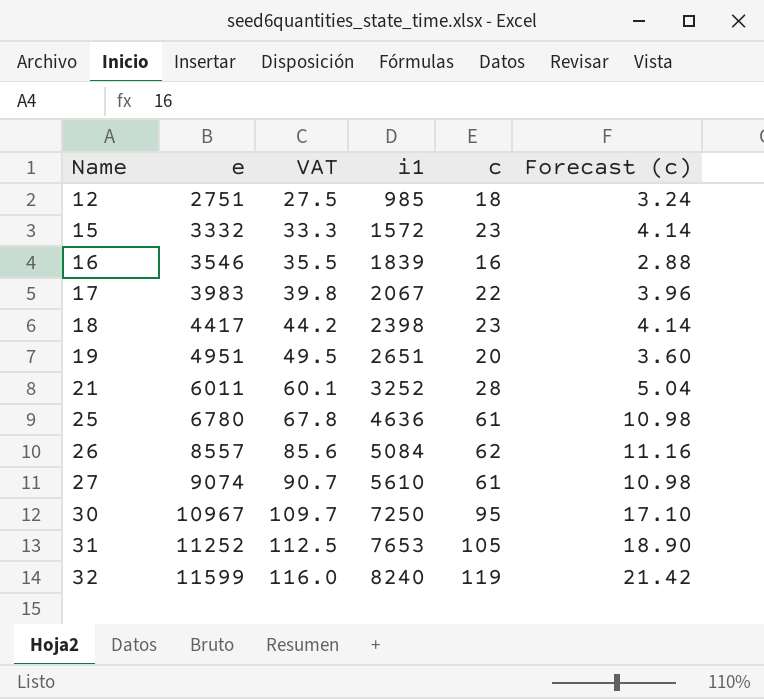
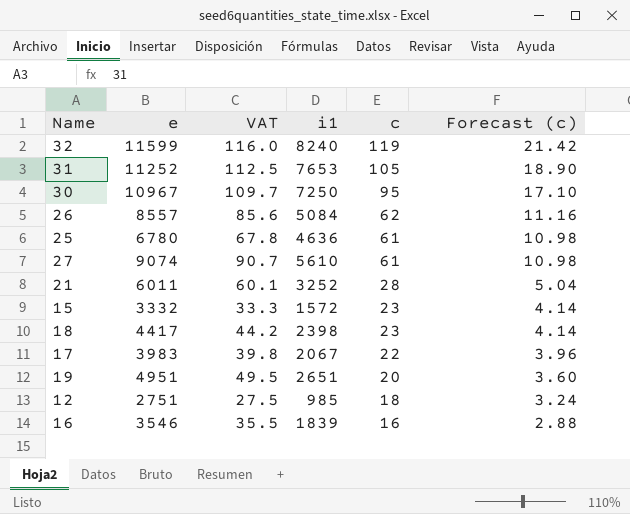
row order: Name ascending -> c descending

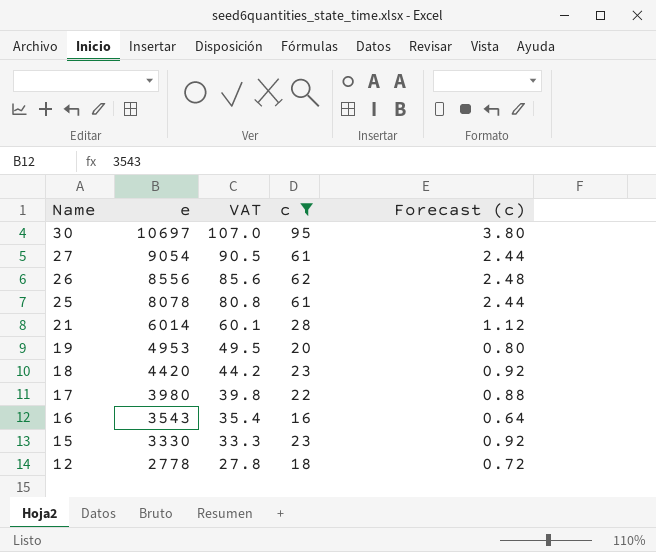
filter: none -> c <= 95
row order: c descending -> Name descending
column i1 | position: 4 -> none
column Forecast (c) | formula: [c] * 0.18 -> [c] * 0.04
30 | e: 10967 -> 10697
30 | VAT: 109.7 -> 107.0
27 | e: 9074 -> 9054
27 | VAT: 90.7 -> 90.5
26 | e: 8557 -> 8556
25 | e: 6780 -> 8078
25 | VAT: 67.8 -> 80.8
21 | e: 6011 -> 6014
19 | e: 4951 -> 4953
18 | e: 4417 -> 4420
17 | e: 3983 -> 3980
16 | e: 3546 -> 3543
16 | VAT: 35.5 -> 35.4
15 | e: 3332 -> 3330
12 | e: 2751 -> 2778
12 | VAT: 27.5 -> 27.8

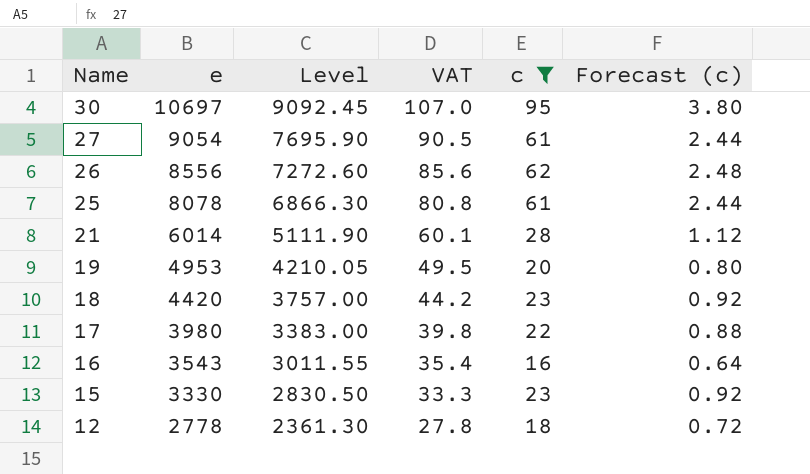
column Level | formula: none -> [e] * 0.85

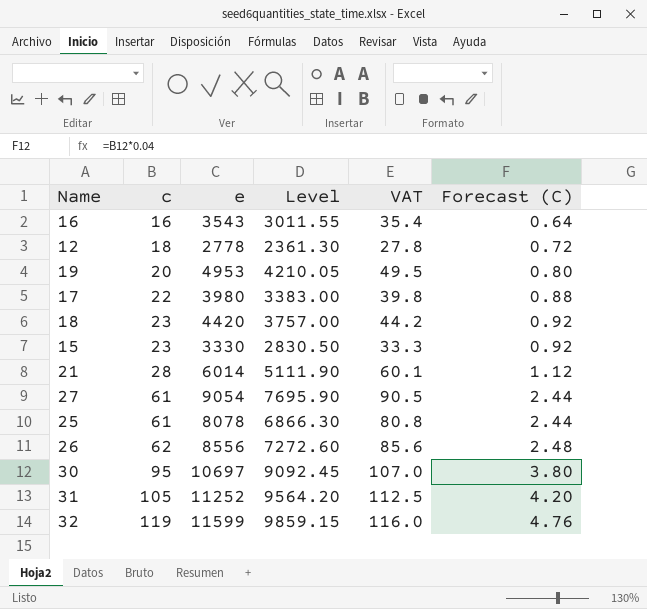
filter: c <= 95 -> none
row order: Name descending -> c ascending
column c | position: 5 -> 2
column name: Forecast (c) -> Forecast (C)

